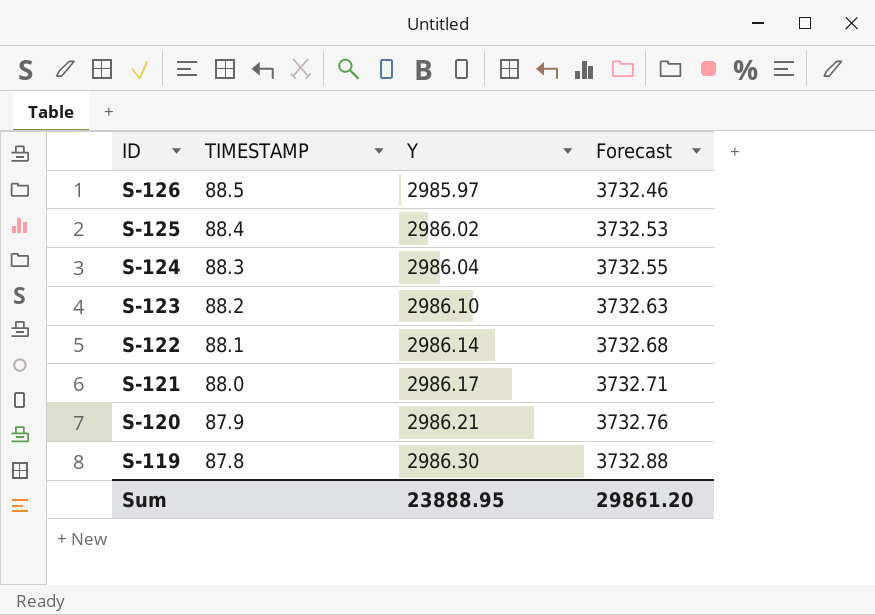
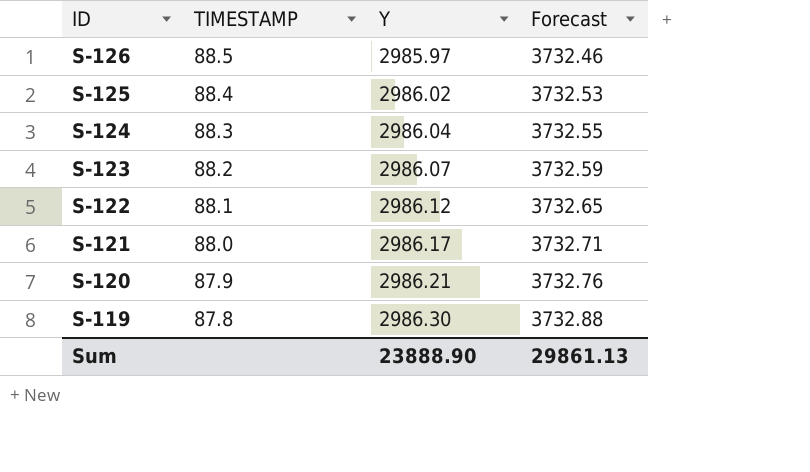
S-123 | Y: 2986.10 -> 2986.07
S-123 | Forecast: 3732.63 -> 3732.59
S-122 | Y: 2986.14 -> 2986.12
S-122 | Forecast: 3732.68 -> 3732.65
Sum | Y: 23888.95 -> 23888.90
Sum | Forecast: 29861.20 -> 29861.13

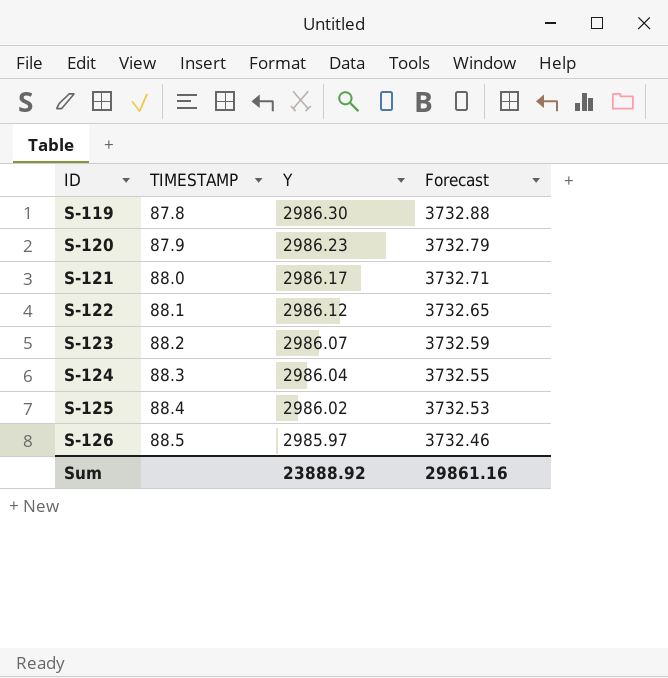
row order: ID descending -> ID ascending
S-120 | Y: 2986.21 -> 2986.23
S-120 | Forecast: 3732.76 -> 3732.79
Sum | Y: 23888.90 -> 23888.92
Sum | Forecast: 29861.13 -> 29861.16

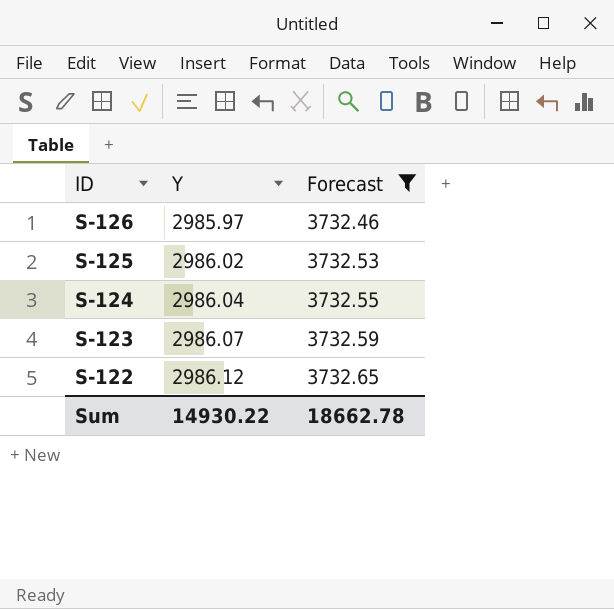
filter: none -> Forecast <= 3732.65
row order: ID ascending -> ID descending
column TIMESTAMP | position: 2 -> none
Sum | Y: 23888.92 -> 14930.22
Sum | Forecast: 29861.16 -> 18662.78

